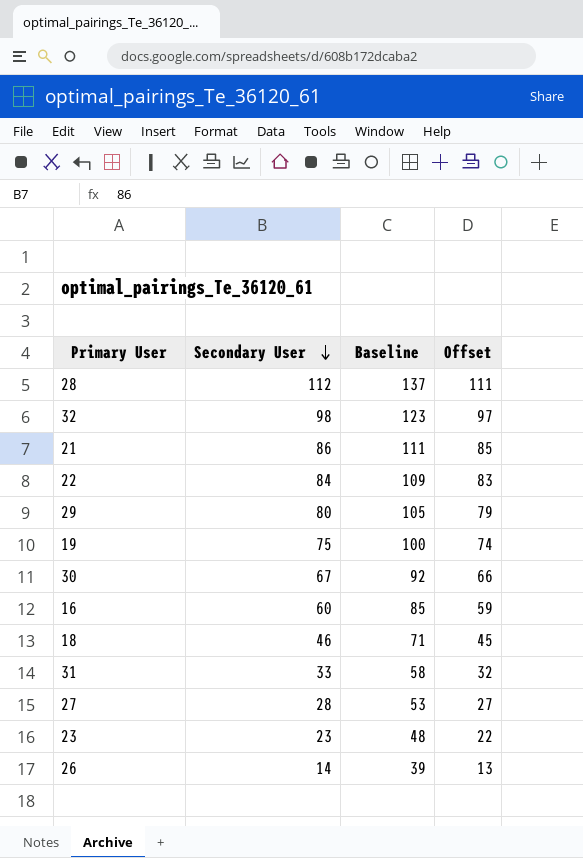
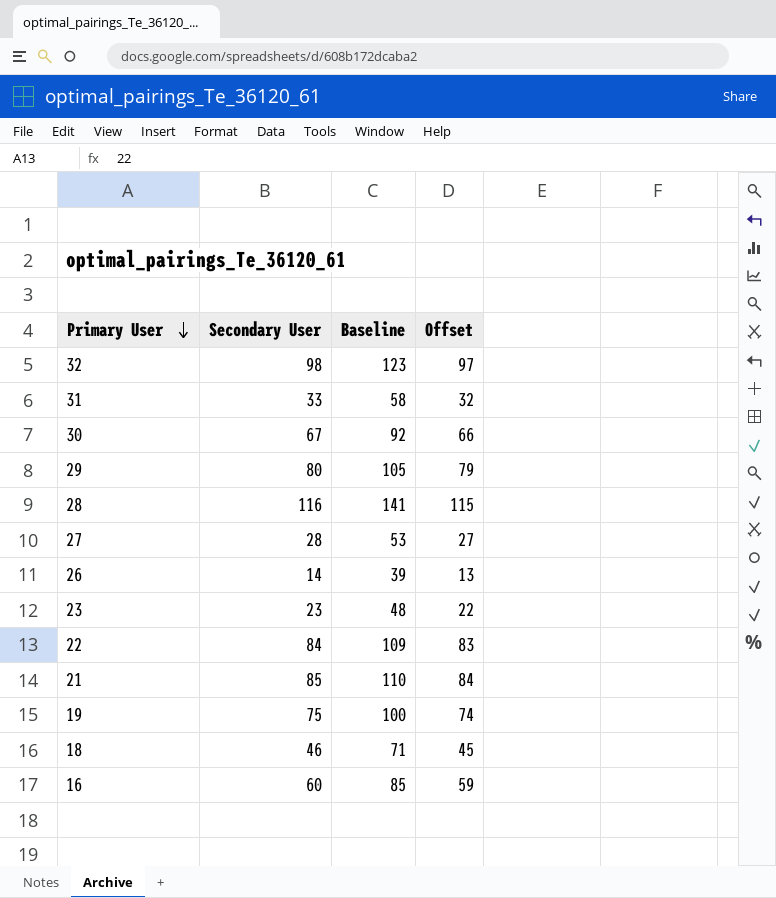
row order: Secondary User descending -> Primary User descending
28 | Secondary User: 112 -> 116
28 | Baseline: 137 -> 141
28 | Offset: 111 -> 115
21 | Secondary User: 86 -> 85
21 | Baseline: 111 -> 110
21 | Offset: 85 -> 84

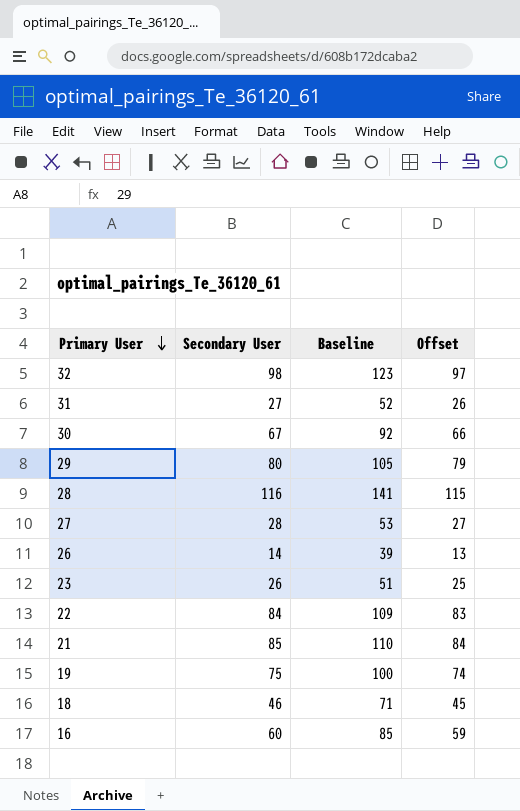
31 | Secondary User: 33 -> 27
31 | Baseline: 58 -> 52
31 | Offset: 32 -> 26
23 | Secondary User: 23 -> 26
23 | Baseline: 48 -> 51
23 | Offset: 22 -> 25

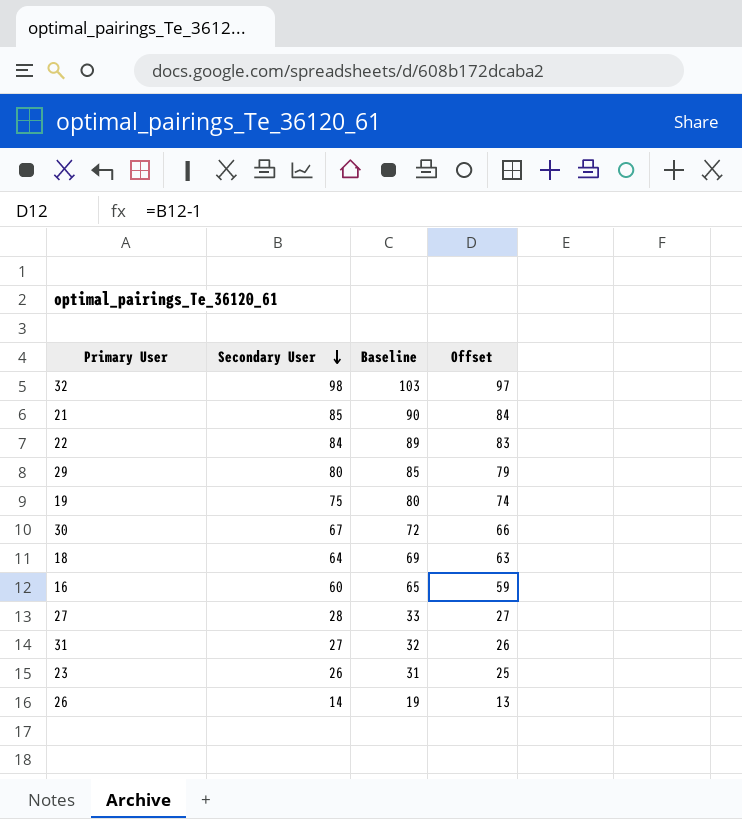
row order: Primary User descending -> Secondary User descending
column Baseline | formula: [Secondary User] + 25 -> [Secondary User] + 5
row 28: 116 | 141 | 115 -> none
18 | Secondary User: 46 -> 64
18 | Offset: 45 -> 63

